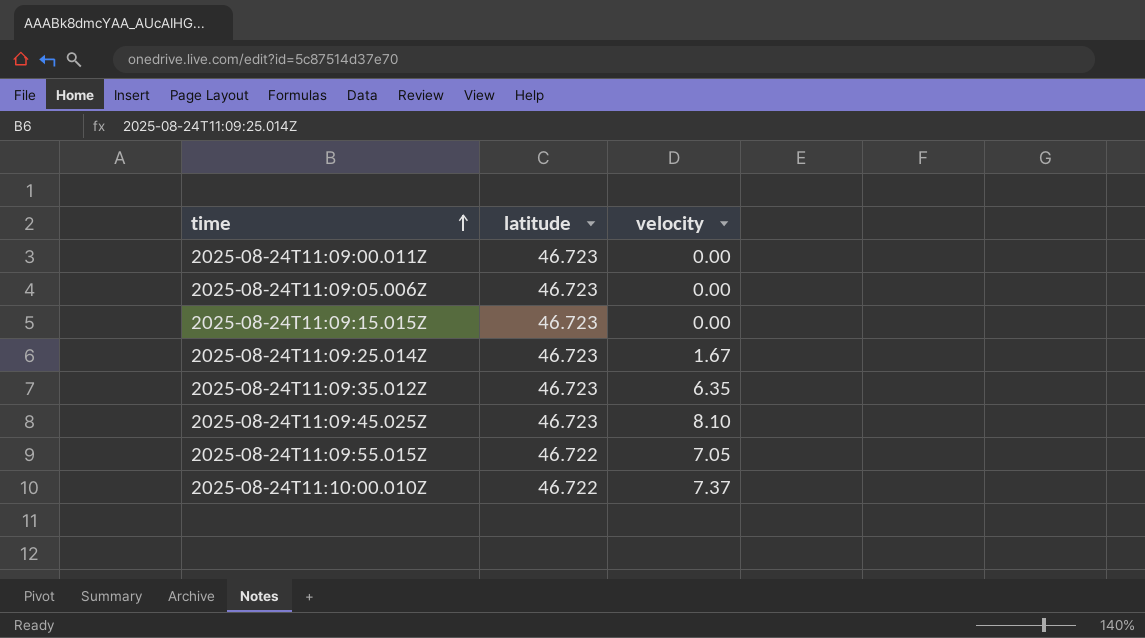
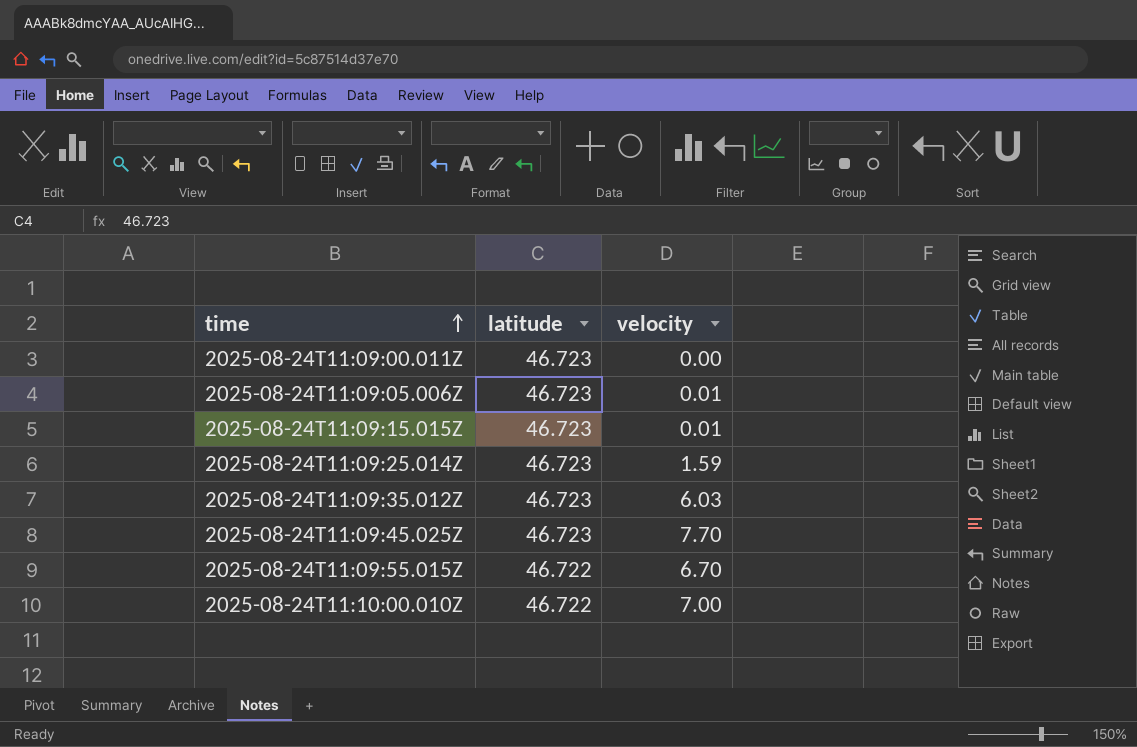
2025-08-24T11:09:05.006Z | velocity: 0.00 -> 0.01
2025-08-24T11:09:15.015Z | velocity: 0.00 -> 0.01
2025-08-24T11:09:25.014Z | velocity: 1.67 -> 1.59
2025-08-24T11:09:35.012Z | velocity: 6.35 -> 6.03
2025-08-24T11:09:45.025Z | velocity: 8.10 -> 7.70
2025-08-24T11:09:55.015Z | velocity: 7.05 -> 6.70
2025-08-24T11:10:00.010Z | velocity: 7.37 -> 7.00

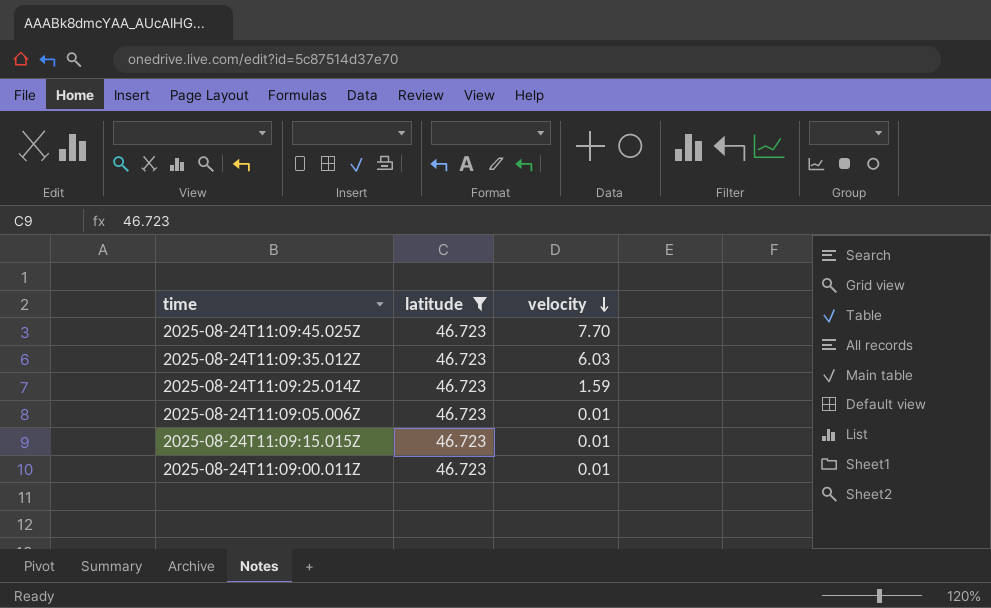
filter: none -> latitude = 46.723
row order: time ascending -> velocity descending
2025-08-24T11:09:00.011Z | velocity: 0.00 -> 0.01

